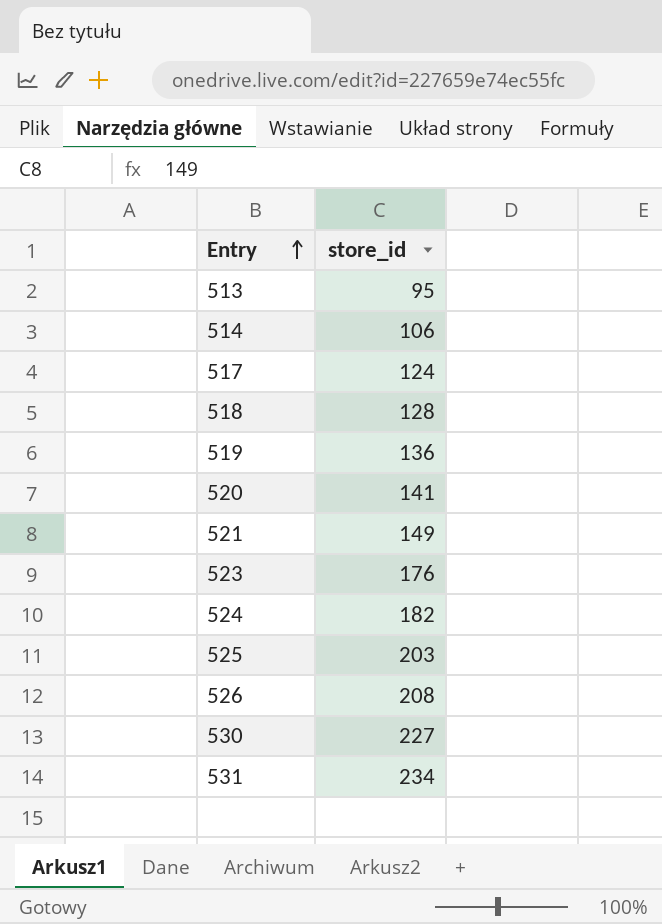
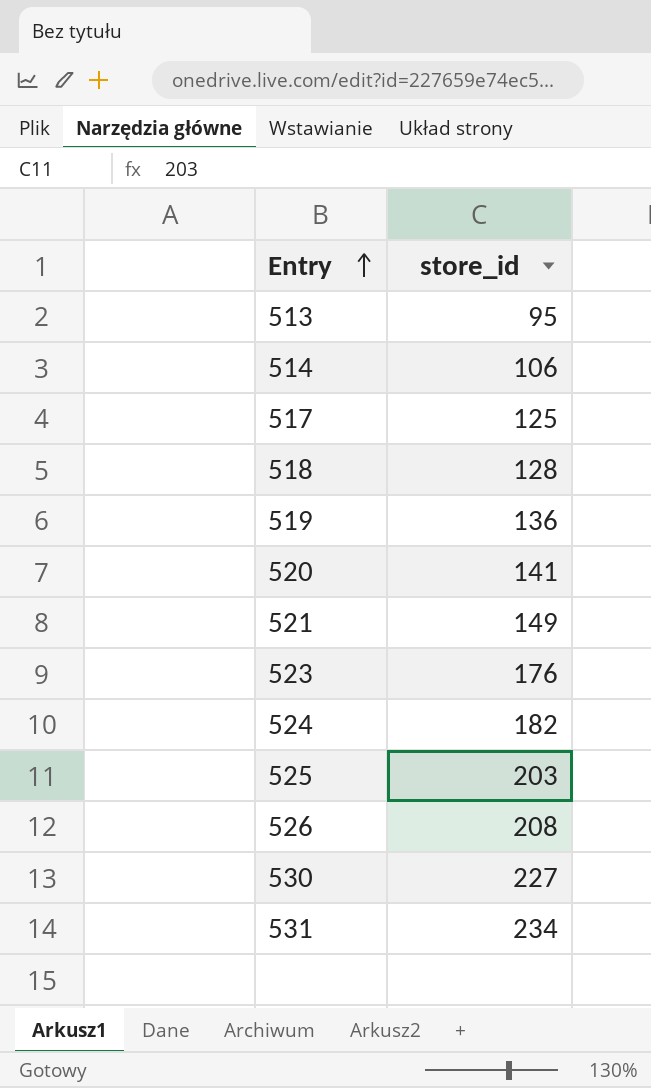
517 | store_id: 124 -> 125

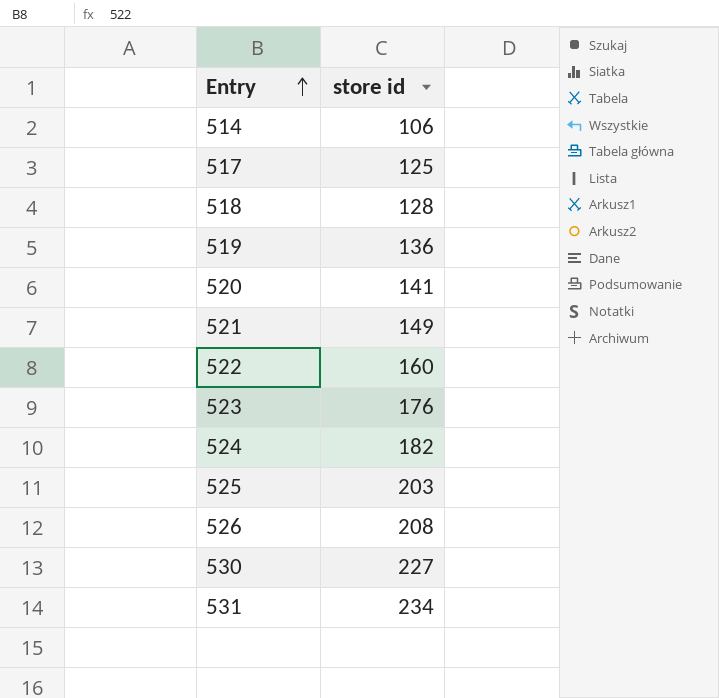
column name: store_id -> store id
row 513: 95 -> none
row 522: none -> 160

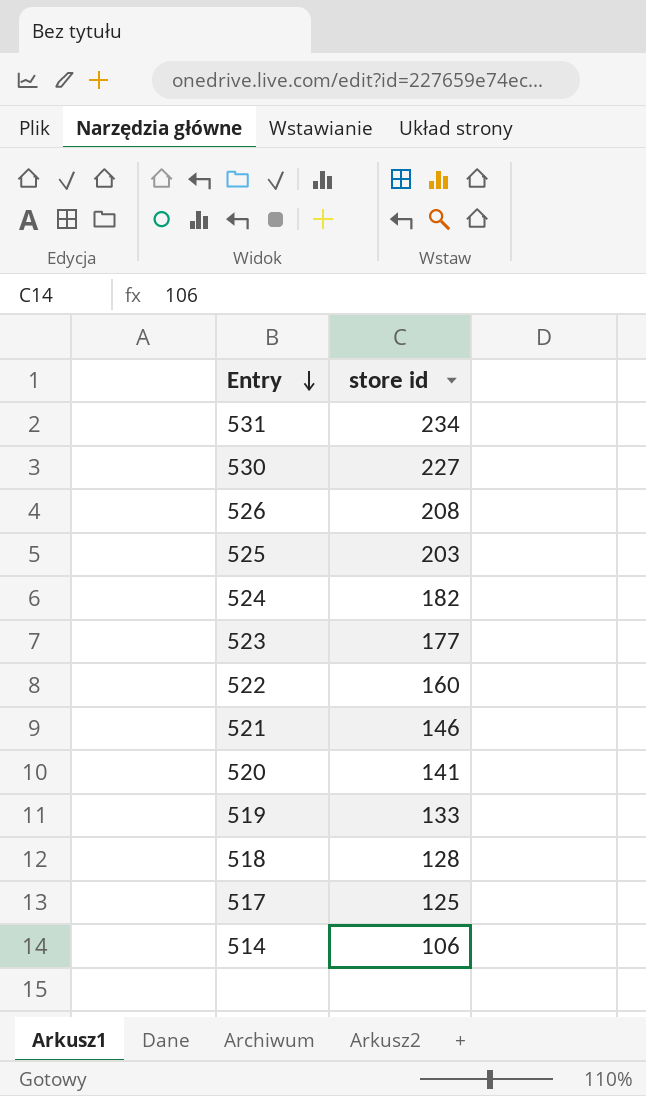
row order: Entry ascending -> Entry descending
523 | store id: 176 -> 177
521 | store id: 149 -> 146
519 | store id: 136 -> 133

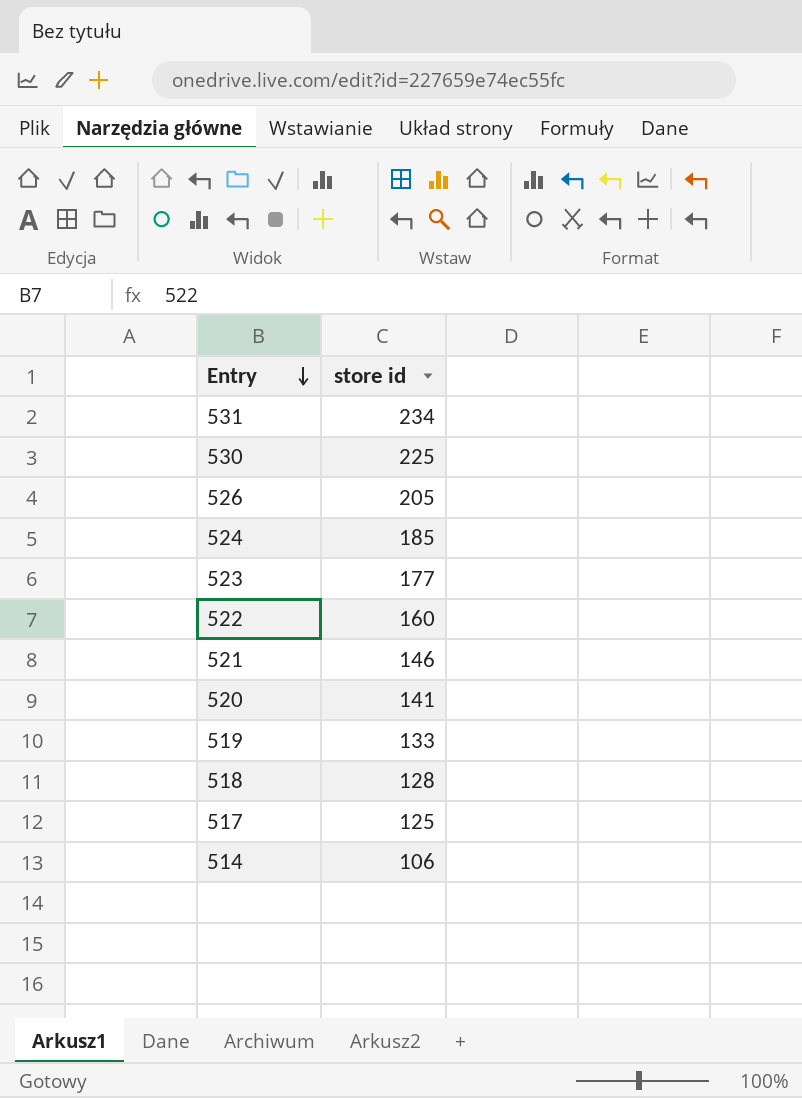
row 525: 203 -> none
530 | store id: 227 -> 225
526 | store id: 208 -> 205
524 | store id: 182 -> 185

